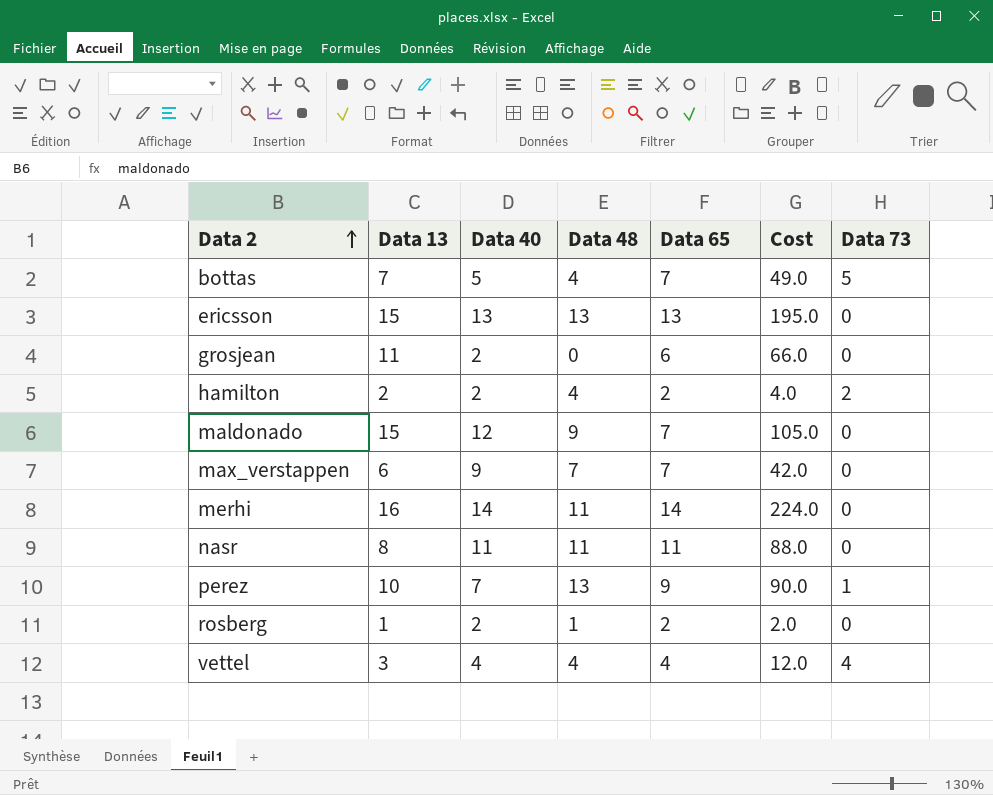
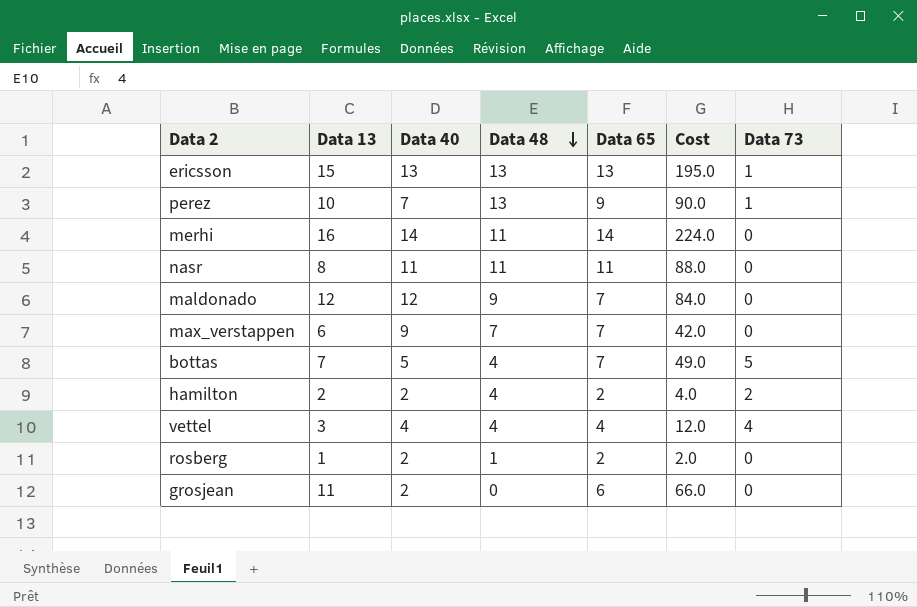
row order: Data 2 ascending -> Data 48 descending
ericsson | Data 73: 0 -> 1
maldonado | Data 13: 15 -> 12
maldonado | Cost: 105.0 -> 84.0

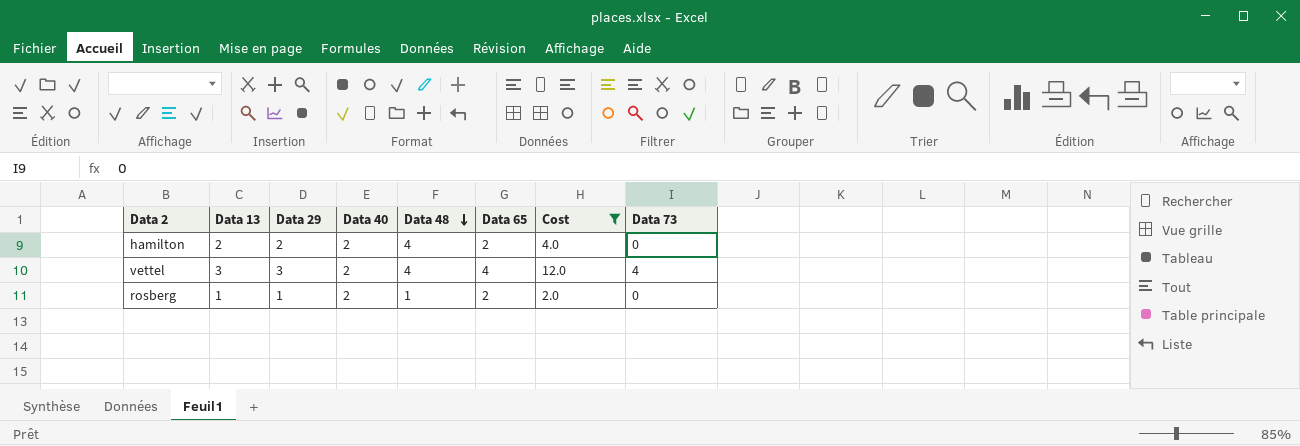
filter: none -> Cost <= 12.0
column Data 29 | position: none -> 3
hamilton | Data 73: 2 -> 0
vettel | Data 40: 4 -> 2

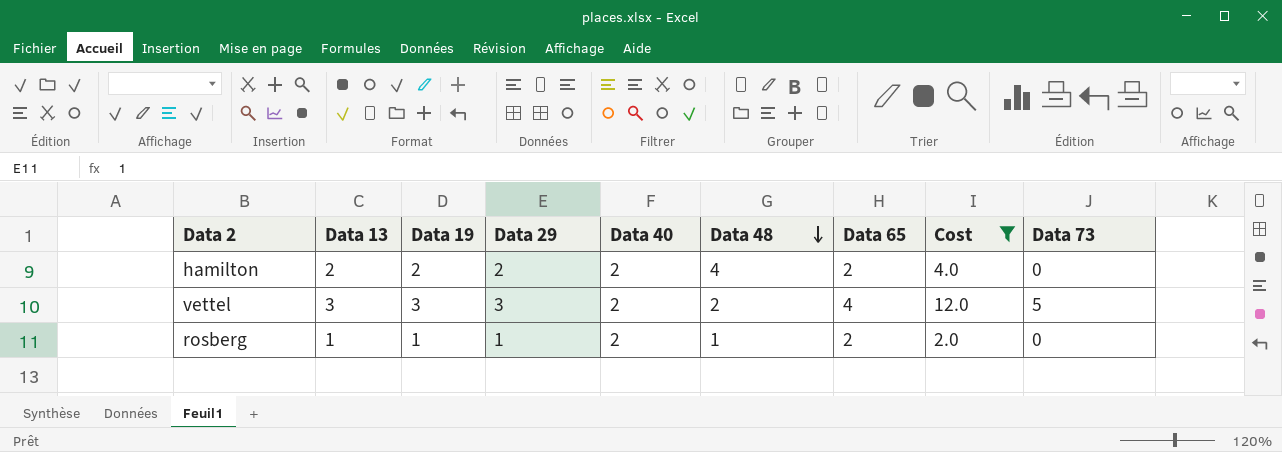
column Data 19 | position: none -> 3
vettel | Data 48: 4 -> 2
vettel | Data 73: 4 -> 5

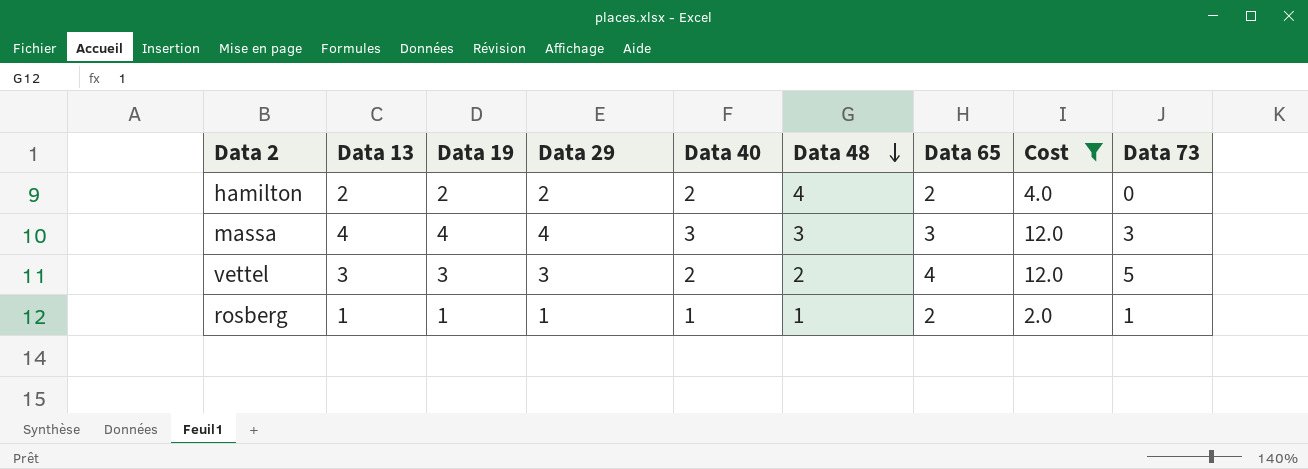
row massa: none -> 4 | 4 | 4 | 3 | 3 | 3 | 12.0 | 3
rosberg | Data 40: 2 -> 1
rosberg | Data 73: 0 -> 1

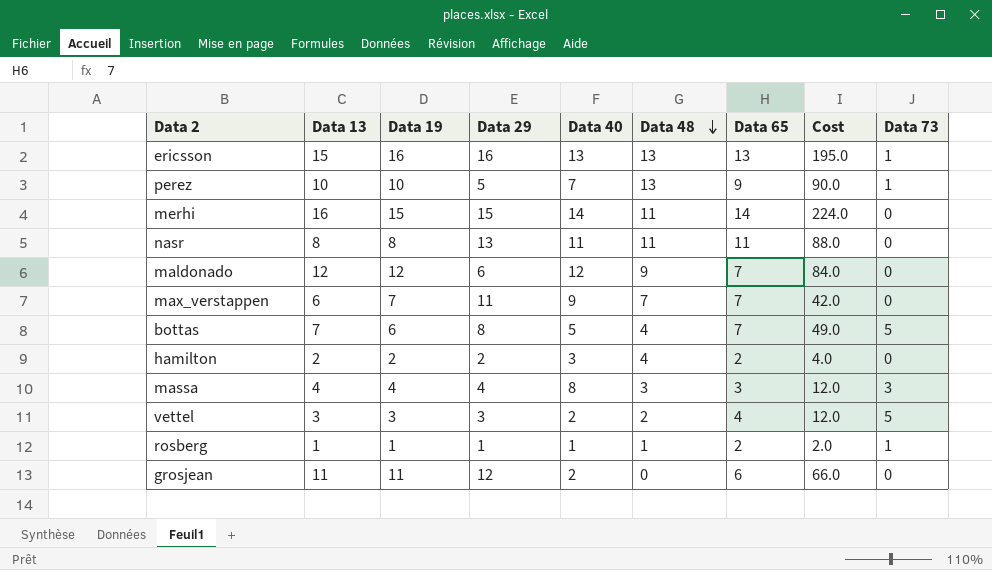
filter: Cost <= 12.0 -> none
hamilton | Data 40: 2 -> 3
massa | Data 40: 3 -> 8

